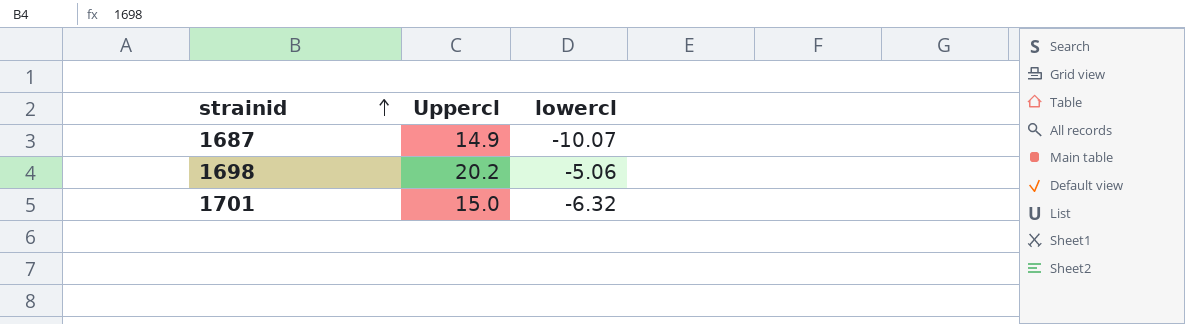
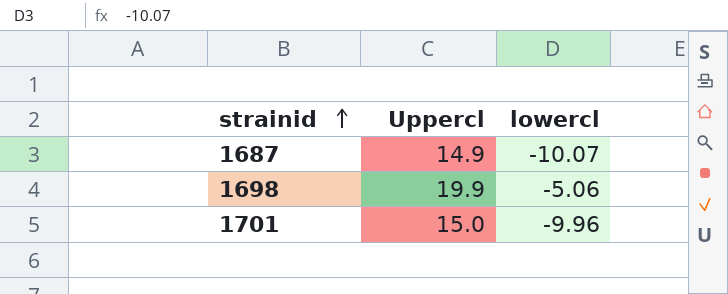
1698 | Uppercl: 20.2 -> 19.9
1701 | lowercl: -6.32 -> -9.96

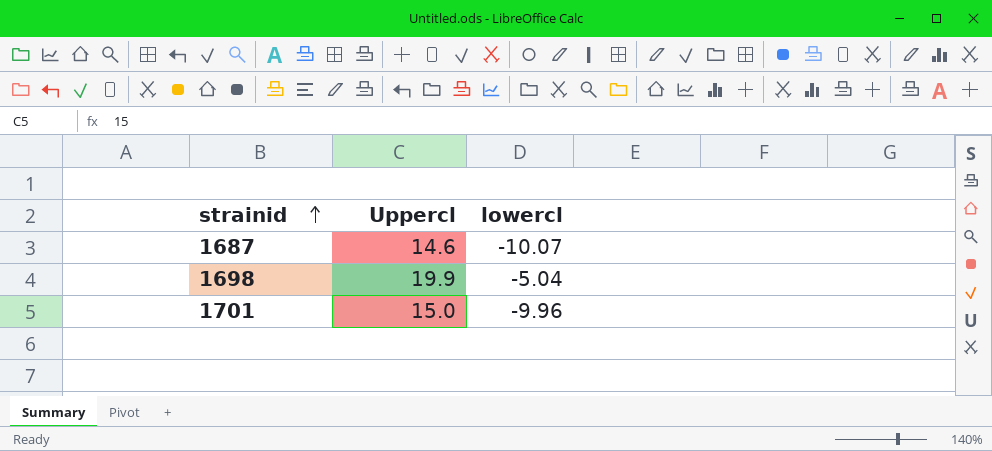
1687 | Uppercl: 14.9 -> 14.6
1698 | lowercl: -5.06 -> -5.04

